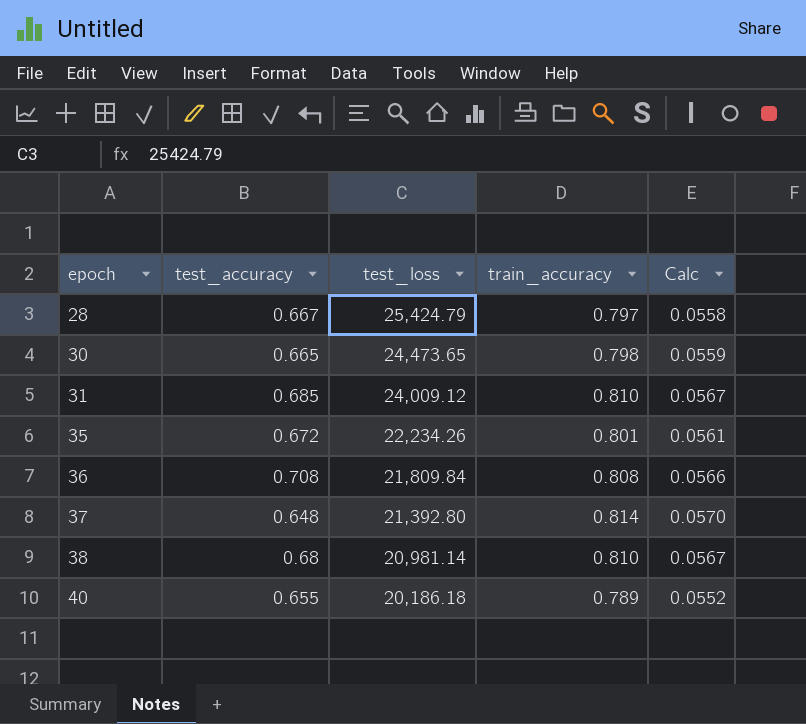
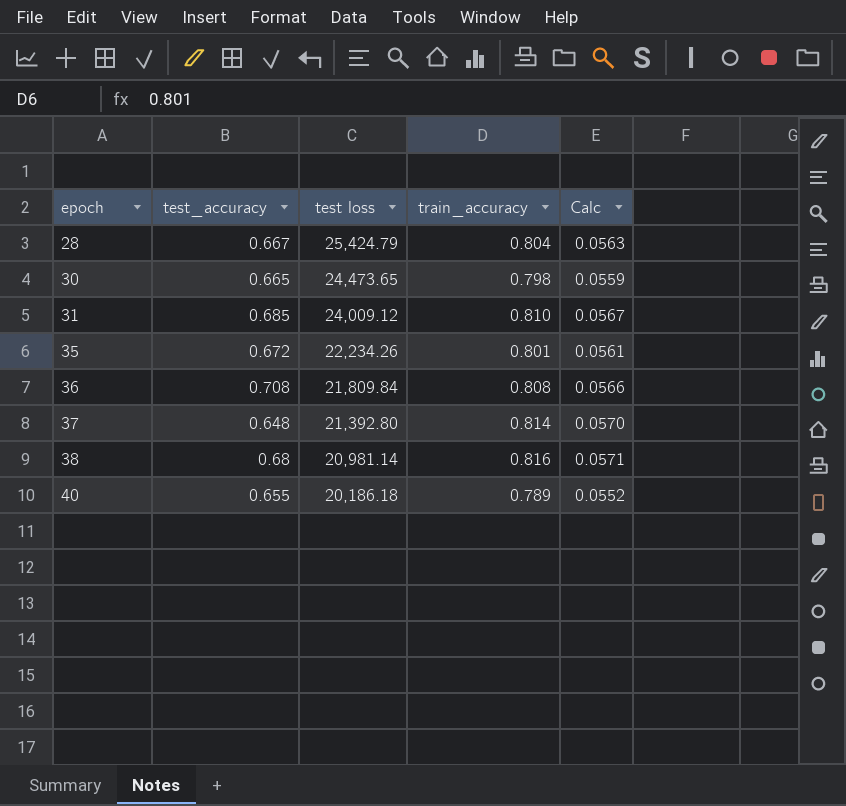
column name: test_loss -> test loss
28 | train_accuracy: 0.797 -> 0.804
28 | Calc: 0.0558 -> 0.0563
38 | train_accuracy: 0.810 -> 0.816
38 | Calc: 0.0567 -> 0.0571

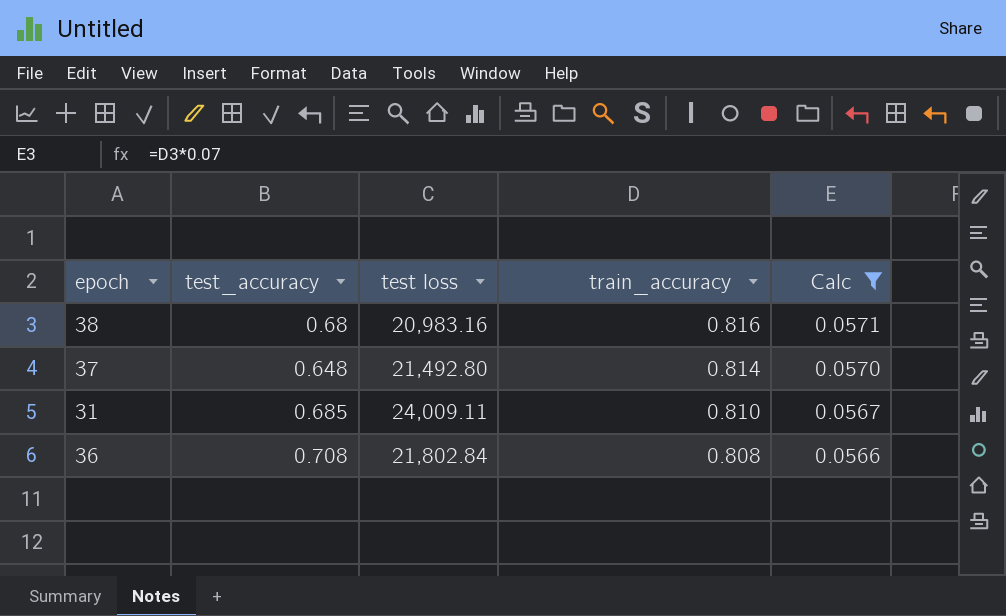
filter: none -> Calc >= 0.0566
row order: epoch ascending -> train_accuracy descending
38 | test loss: 20,981.14 -> 20,983.16
37 | test loss: 21,392.80 -> 21,492.80
31 | test loss: 24,009.12 -> 24,009.11
36 | test loss: 21,809.84 -> 21,802.84

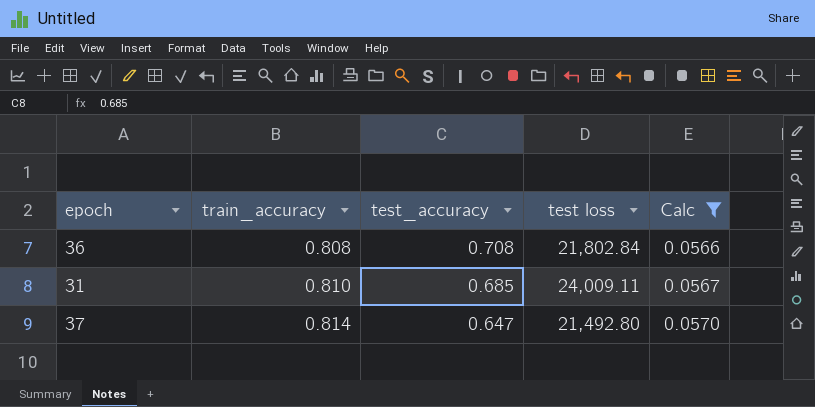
row order: train_accuracy descending -> train_accuracy ascending
column train_accuracy | position: 4 -> 2
row 38: 0.68 | 20,983.16 | 0.816 | 0.0571 -> none
37 | test_accuracy: 0.648 -> 0.647

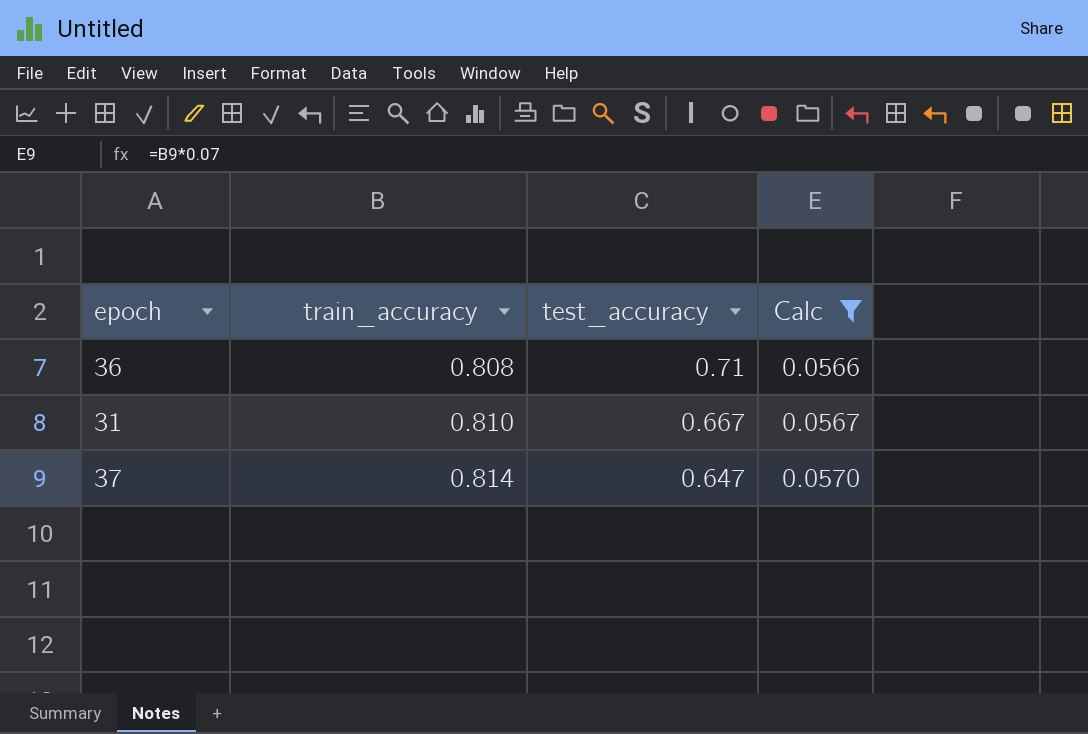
column test loss | position: 4 -> none
36 | test_accuracy: 0.708 -> 0.71
31 | test_accuracy: 0.685 -> 0.667

